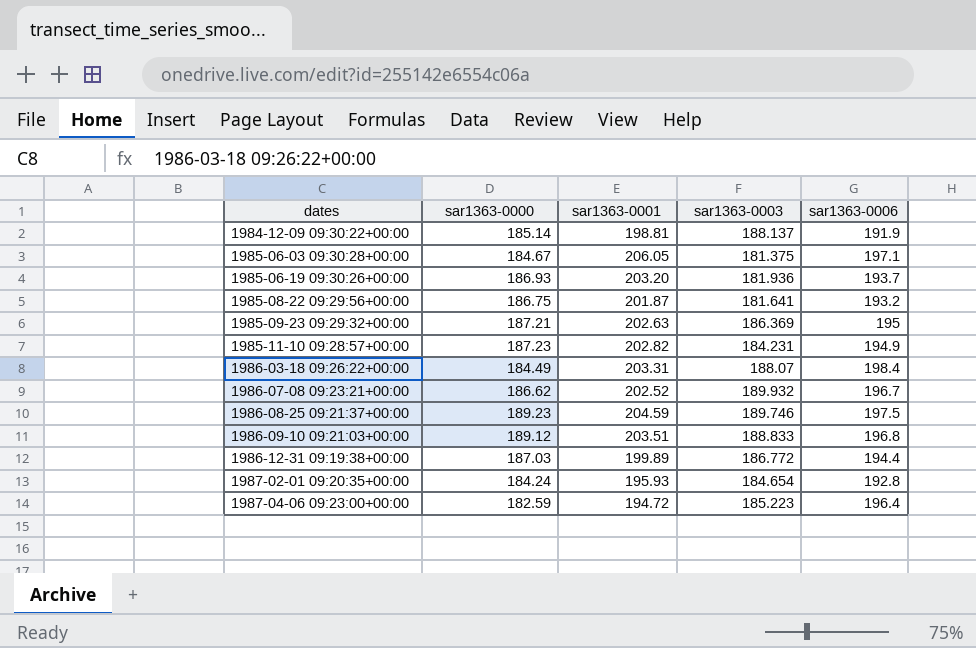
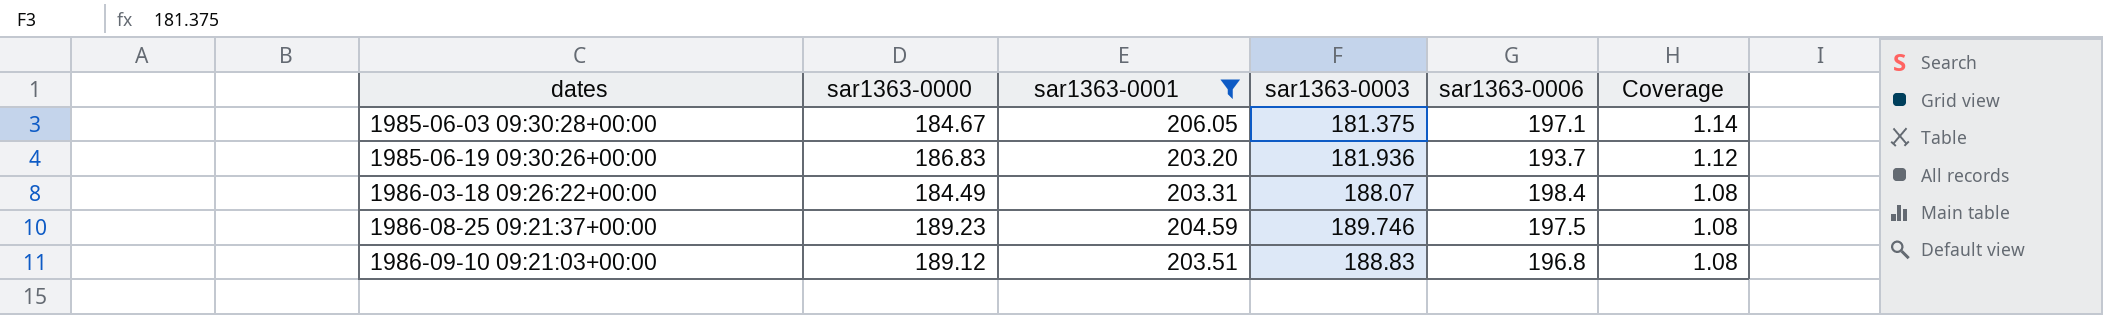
filter: none -> sar1363-0001 >= 203.20
column Coverage | formula: none -> [sar1363-0001] / [sar1363-0003]
1985-06-19 09:30:26+00:00 | sar1363-0000: 186.93 -> 186.83
1986-09-10 09:21:03+00:00 | sar1363-0003: 188.833 -> 188.83

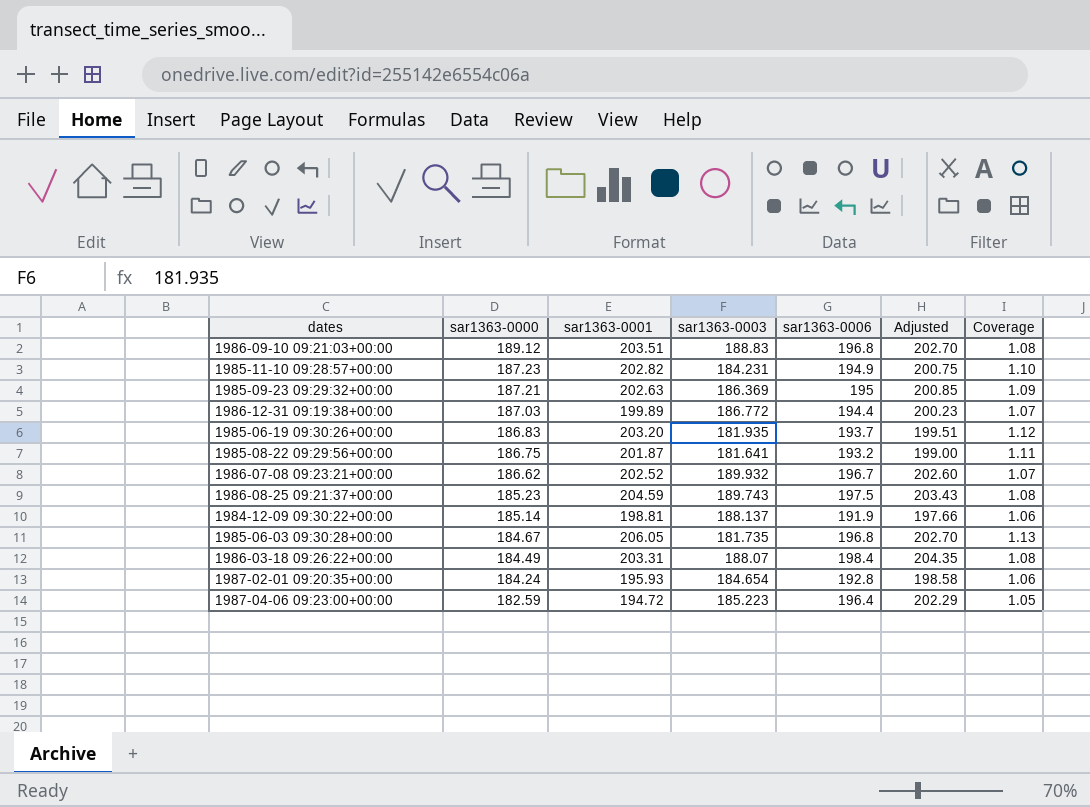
filter: sar1363-0001 >= 203.20 -> none
row order: dates ascending -> sar1363-0000 descending
column Adjusted | formula: none -> [sar1363-0006] * 1.03
1985-06-19 09:30:26+00:00 | sar1363-0003: 181.936 -> 181.935
1986-08-25 09:21:37+00:00 | sar1363-0000: 189.23 -> 185.23
1986-08-25 09:21:37+00:00 | sar1363-0003: 189.746 -> 189.743
1985-06-03 09:30:28+00:00 | sar1363-0003: 181.375 -> 181.735
1985-06-03 09:30:28+00:00 | sar1363-0006: 197.1 -> 196.8
1985-06-03 09:30:28+00:00 | Coverage: 1.14 -> 1.13

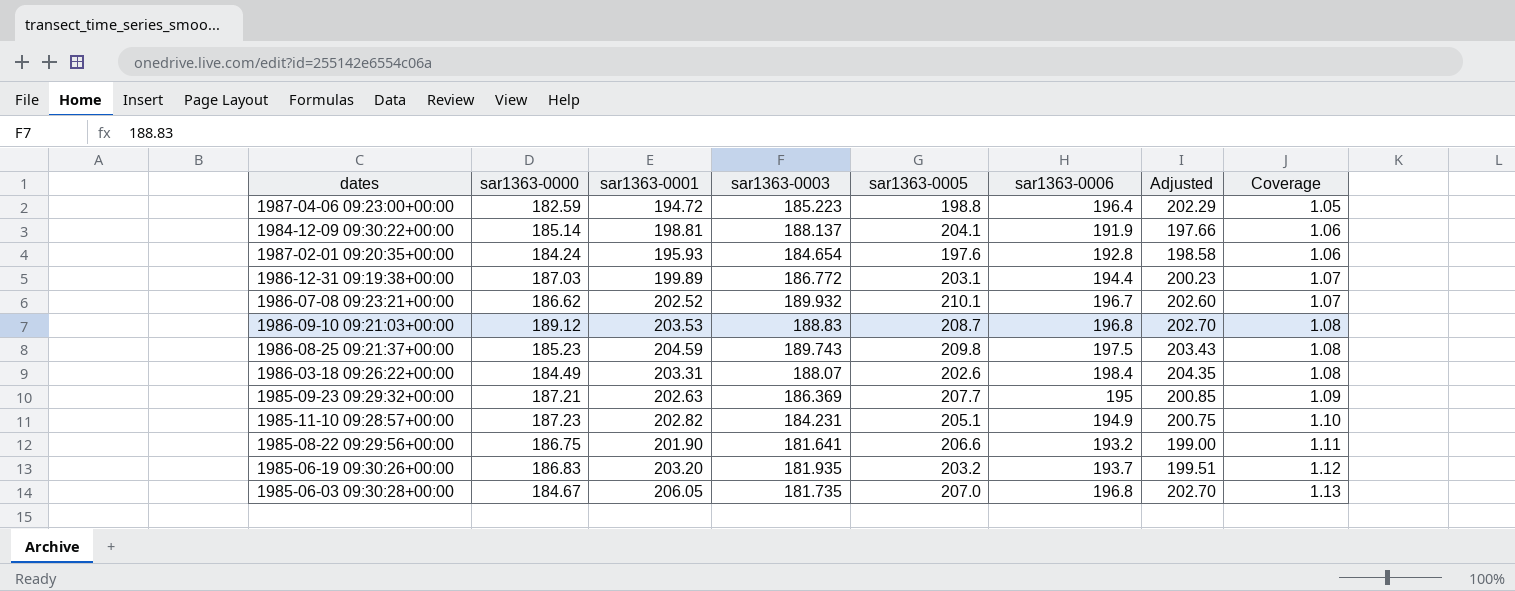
row order: sar1363-0000 descending -> Coverage ascending
column sar1363-0005 | position: none -> 5
1986-09-10 09:21:03+00:00 | sar1363-0001: 203.51 -> 203.53
1985-08-22 09:29:56+00:00 | sar1363-0001: 201.87 -> 201.90

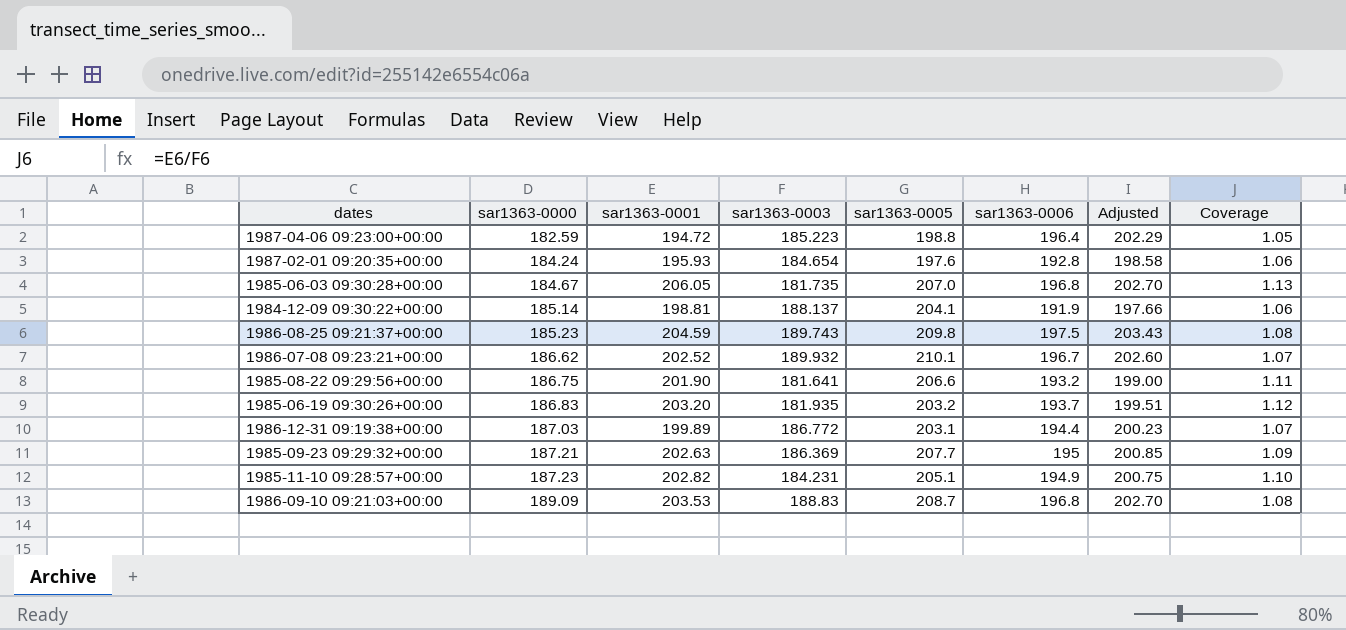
row order: Coverage ascending -> sar1363-0000 ascending
row 1986-03-18 09:26:22+00:00: 184.49 | 203.31 | 188.07 | 202.6 | 198.4 | 204.35 | 1.08 -> none
1986-09-10 09:21:03+00:00 | sar1363-0000: 189.12 -> 189.09

